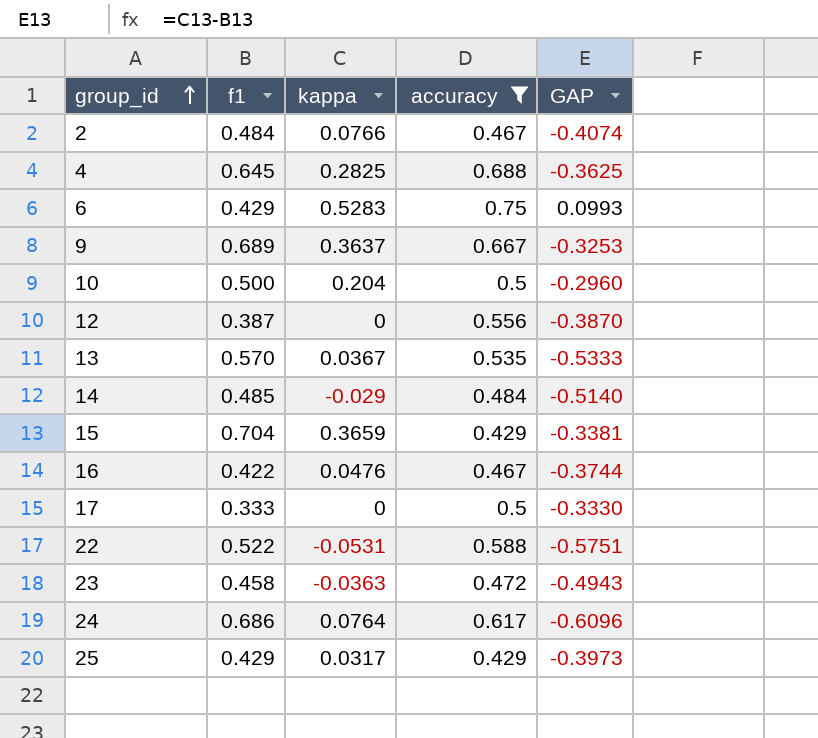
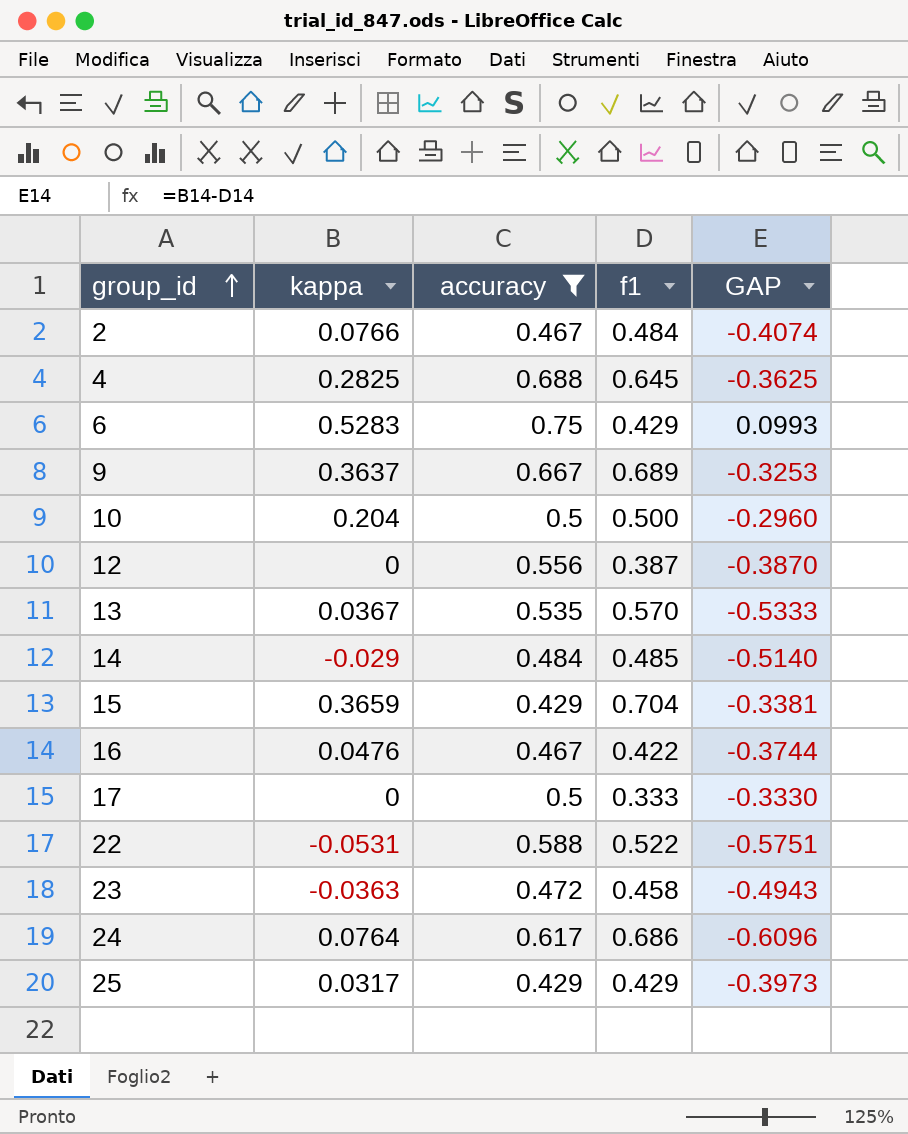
column f1 | position: 2 -> 4

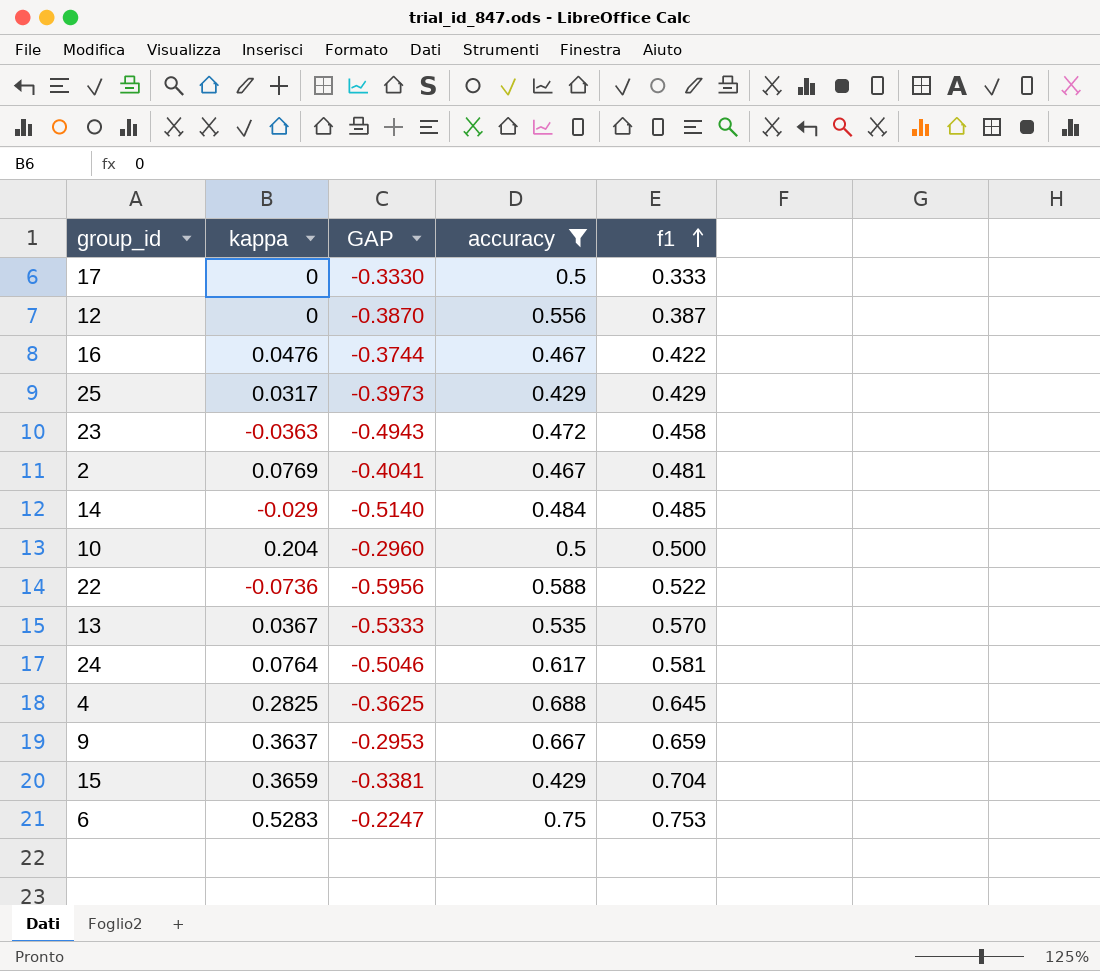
row order: group_id ascending -> f1 ascending
column GAP | position: 5 -> 3
2 | kappa: 0.0766 -> 0.0769
2 | GAP: -0.4074 -> -0.4041
2 | f1: 0.484 -> 0.481
22 | kappa: -0.0531 -> -0.0736
22 | GAP: -0.5751 -> -0.5956
24 | GAP: -0.6096 -> -0.5046
24 | f1: 0.686 -> 0.581
9 | GAP: -0.3253 -> -0.2953
9 | f1: 0.689 -> 0.659
6 | GAP: 0.0993 -> -0.2247
6 | f1: 0.429 -> 0.753

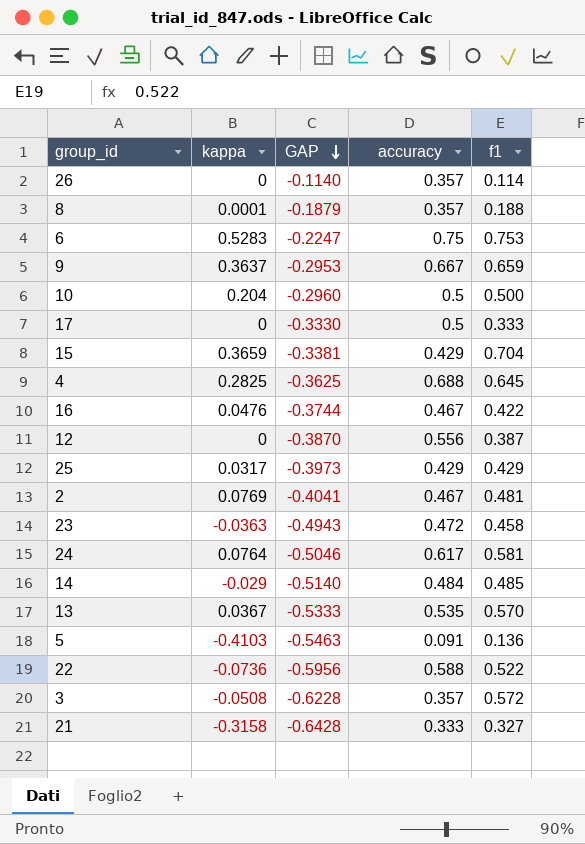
filter: accuracy >= 0.429 -> none
row order: f1 ascending -> GAP descending

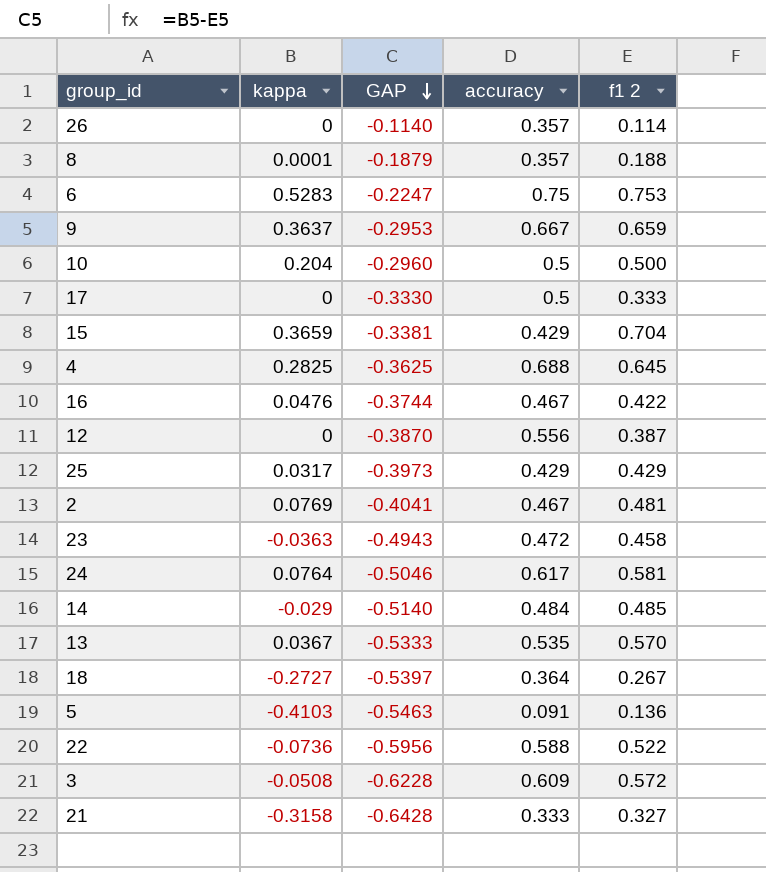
column name: f1 -> f1 2
row 18: none -> -0.2727 | -0.5397 | 0.364 | 0.267
3 | accuracy: 0.357 -> 0.609

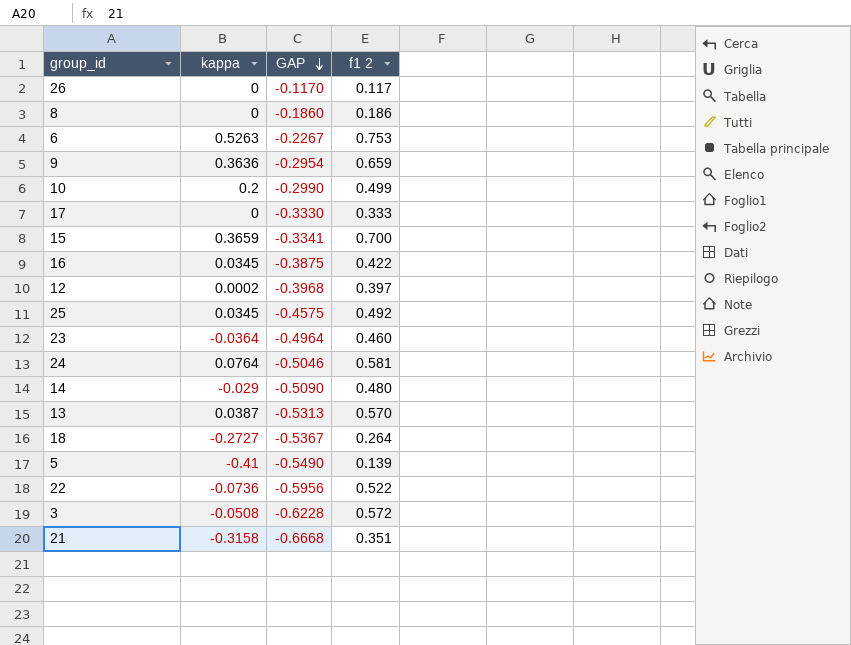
column accuracy | position: 4 -> none
row 4: 0.2825 | -0.3625 | 0.688 | 0.645 -> none
row 2: 0.0769 | -0.4041 | 0.467 | 0.481 -> none
26 | GAP: -0.1140 -> -0.1170
26 | f1 2: 0.114 -> 0.117
8 | kappa: 0.0001 -> 0
8 | GAP: -0.1879 -> -0.1860
8 | f1 2: 0.188 -> 0.186
6 | kappa: 0.5283 -> 0.5263
6 | GAP: -0.2247 -> -0.2267
9 | kappa: 0.3637 -> 0.3636
9 | GAP: -0.2953 -> -0.2954
10 | kappa: 0.204 -> 0.2
10 | GAP: -0.2960 -> -0.2990
10 | f1 2: 0.500 -> 0.499
15 | GAP: -0.3381 -> -0.3341
15 | f1 2: 0.704 -> 0.700
16 | kappa: 0.0476 -> 0.0345
16 | GAP: -0.3744 -> -0.3875
12 | kappa: 0 -> 0.0002
12 | GAP: -0.3870 -> -0.3968
12 | f1 2: 0.387 -> 0.397
25 | kappa: 0.0317 -> 0.0345
25 | GAP: -0.3973 -> -0.4575
25 | f1 2: 0.429 -> 0.492
23 | kappa: -0.0363 -> -0.0364
23 | GAP: -0.4943 -> -0.4964
23 | f1 2: 0.458 -> 0.460
14 | GAP: -0.5140 -> -0.5090
14 | f1 2: 0.485 -> 0.480
13 | kappa: 0.0367 -> 0.0387
13 | GAP: -0.5333 -> -0.5313
18 | GAP: -0.5397 -> -0.5367
18 | f1 2: 0.267 -> 0.264
5 | kappa: -0.4103 -> -0.41
5 | GAP: -0.5463 -> -0.5490
5 | f1 2: 0.136 -> 0.139
21 | GAP: -0.6428 -> -0.6668
21 | f1 2: 0.327 -> 0.351

